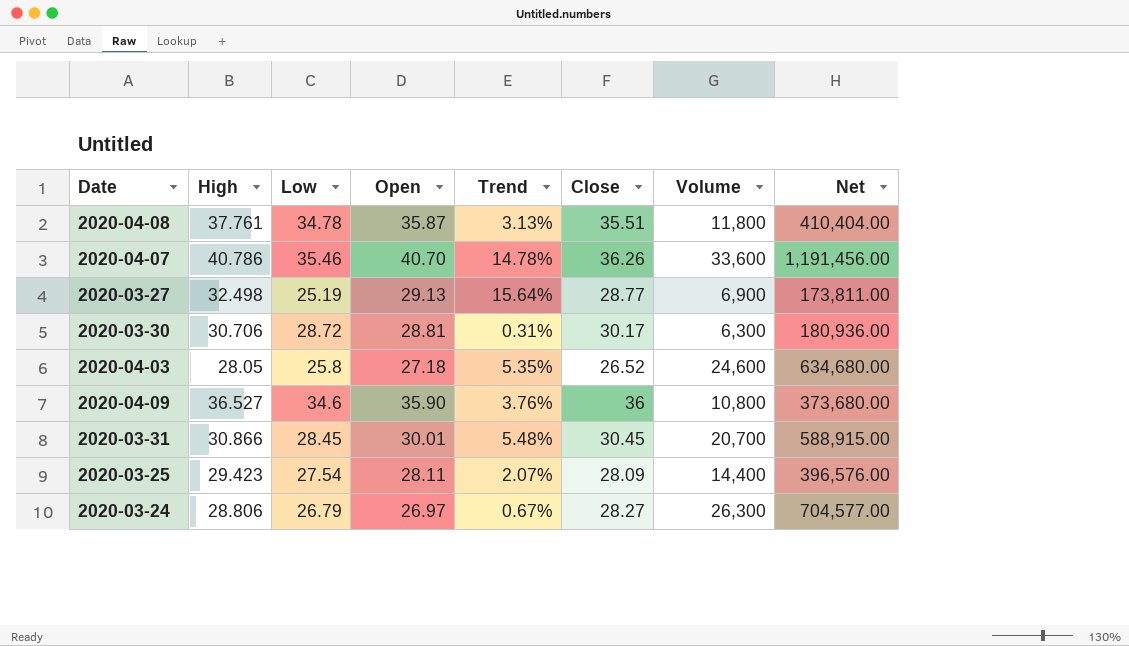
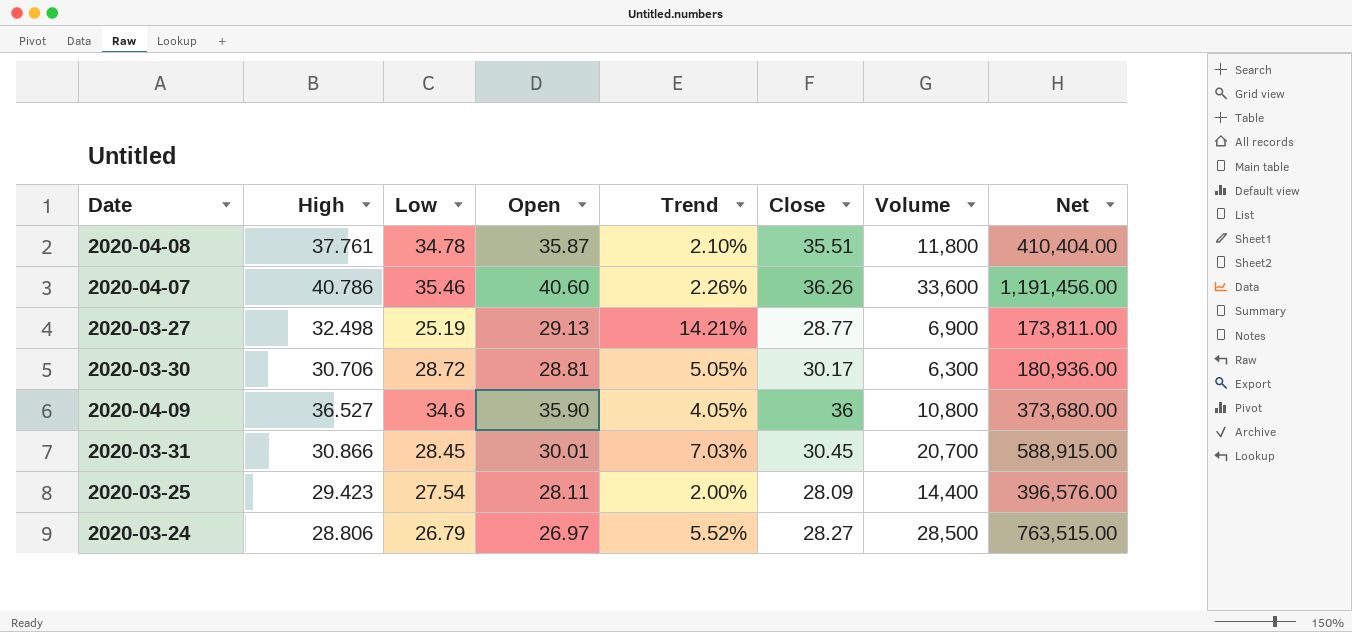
column Trend | formula: ([Open] - [Low]) / [Low] -> ([Close] - [Low]) / [Low]
row 2020-04-03: 28.05 | 25.8 | 27.18 | 5.35% | 26.52 | 24,600 | 634,680.00 -> none
2020-04-07 | Open: 40.70 -> 40.60
2020-03-24 | Volume: 26,300 -> 28,500
2020-03-24 | Net: 704,577.00 -> 763,515.00

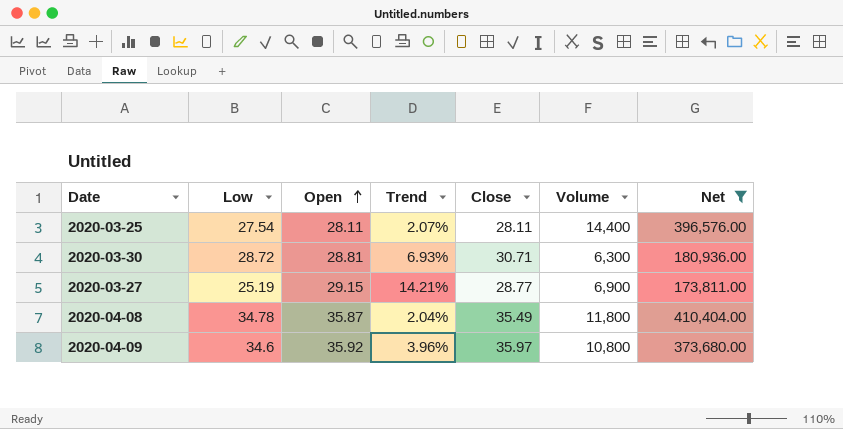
filter: none -> Net <= 410,404.00
row order: none -> Open ascending
column High | position: 2 -> none
2020-03-25 | Trend: 2.00% -> 2.07%
2020-03-25 | Close: 28.09 -> 28.11
2020-03-30 | Trend: 5.05% -> 6.93%
2020-03-30 | Close: 30.17 -> 30.71
2020-03-27 | Open: 29.13 -> 29.15
2020-04-08 | Trend: 2.10% -> 2.04%
2020-04-08 | Close: 35.51 -> 35.49
2020-04-09 | Open: 35.90 -> 35.92
2020-04-09 | Trend: 4.05% -> 3.96%
2020-04-09 | Close: 36 -> 35.97

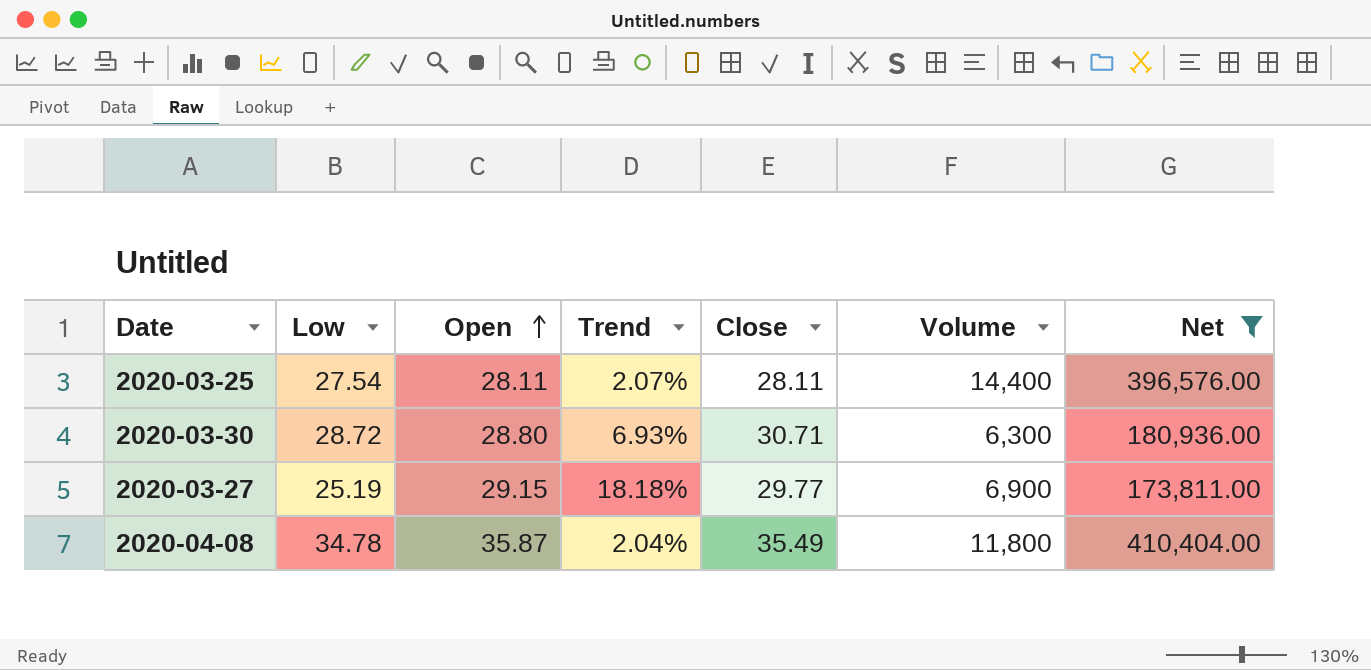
row 2020-04-09: 34.6 | 35.92 | 3.96% | 35.97 | 10,800 | 373,680.00 -> none
2020-03-30 | Open: 28.81 -> 28.80
2020-03-27 | Trend: 14.21% -> 18.18%
2020-03-27 | Close: 28.77 -> 29.77

